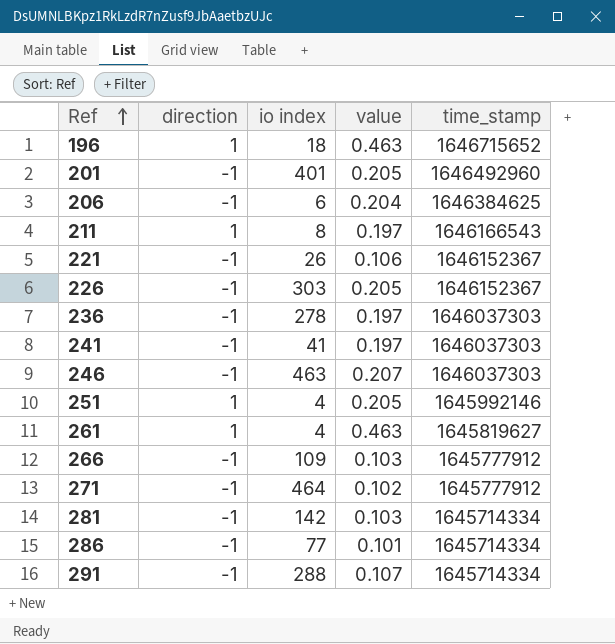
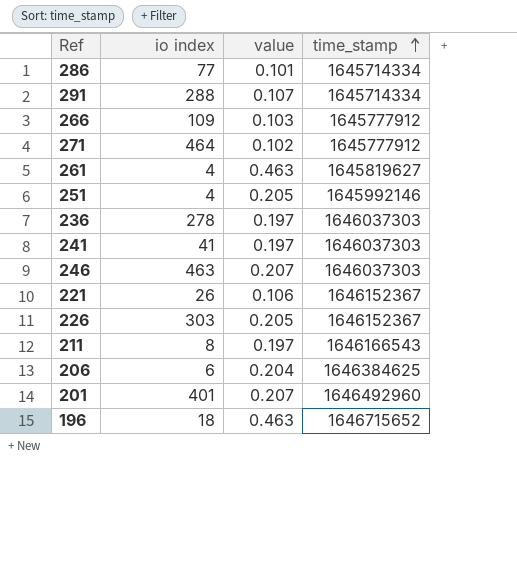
row order: Ref ascending -> time_stamp ascending
column direction | position: 2 -> none
row 281: -1 | 142 | 0.103 | 1645714334 -> none
201 | value: 0.205 -> 0.207

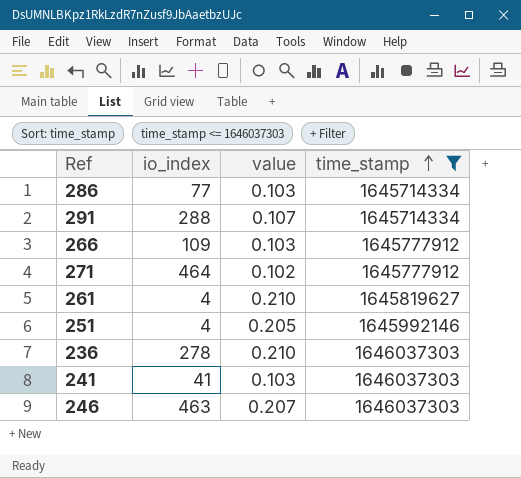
filter: none -> time_stamp <= 1646037303
column name: io index -> io_index
286 | value: 0.101 -> 0.103
261 | value: 0.463 -> 0.210
236 | value: 0.197 -> 0.210
241 | value: 0.197 -> 0.103

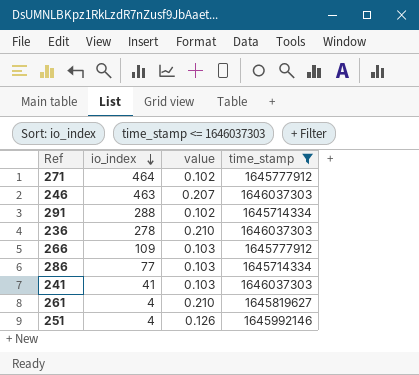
row order: time_stamp ascending -> io_index descending
291 | value: 0.107 -> 0.102
251 | value: 0.205 -> 0.126

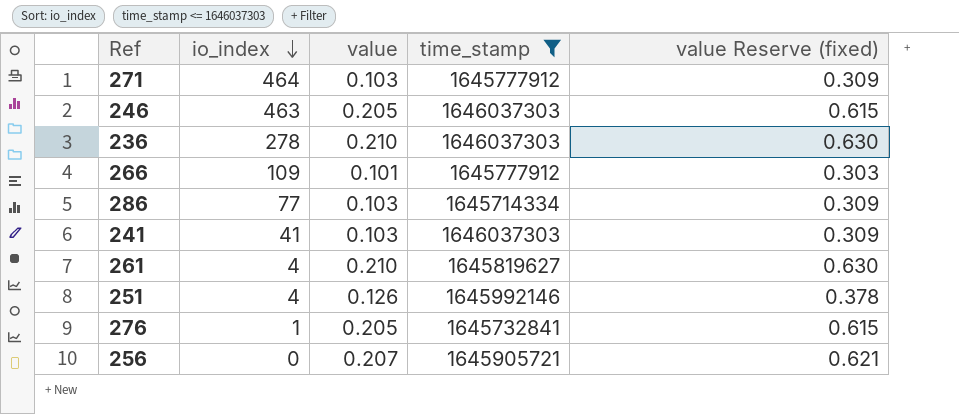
column value Reserve (fixed) | formula: none -> [value] * 3
row 291: 288 | 0.102 | 1645714334 -> none
271 | value: 0.102 -> 0.103
246 | value: 0.207 -> 0.205
266 | value: 0.103 -> 0.101
row 276: none -> 1 | 0.205 | 1645732841 | 0.615
row 256: none -> 0 | 0.207 | 1645905721 | 0.621

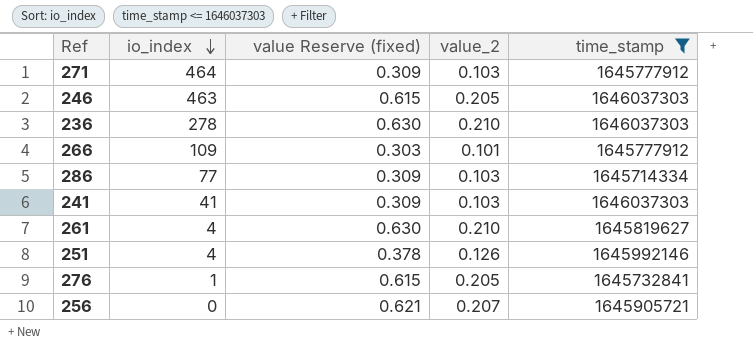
column value Reserve (fixed) | position: 5 -> 3
column name: value -> value_2

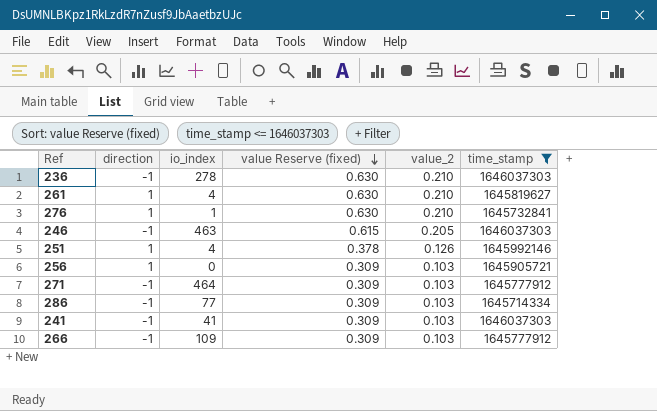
row order: io_index descending -> value Reserve (fixed) descending
column direction | position: none -> 2
276 | value Reserve (fixed): 0.615 -> 0.630
276 | value_2: 0.205 -> 0.210
256 | value Reserve (fixed): 0.621 -> 0.309
256 | value_2: 0.207 -> 0.103
266 | value Reserve (fixed): 0.303 -> 0.309
266 | value_2: 0.101 -> 0.103

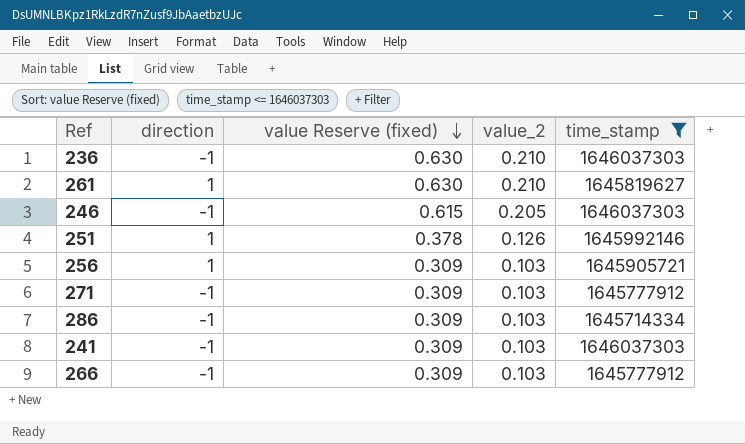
column io_index | position: 3 -> none
row 276: 1 | 1 | 0.630 | 0.210 | 1645732841 -> none

